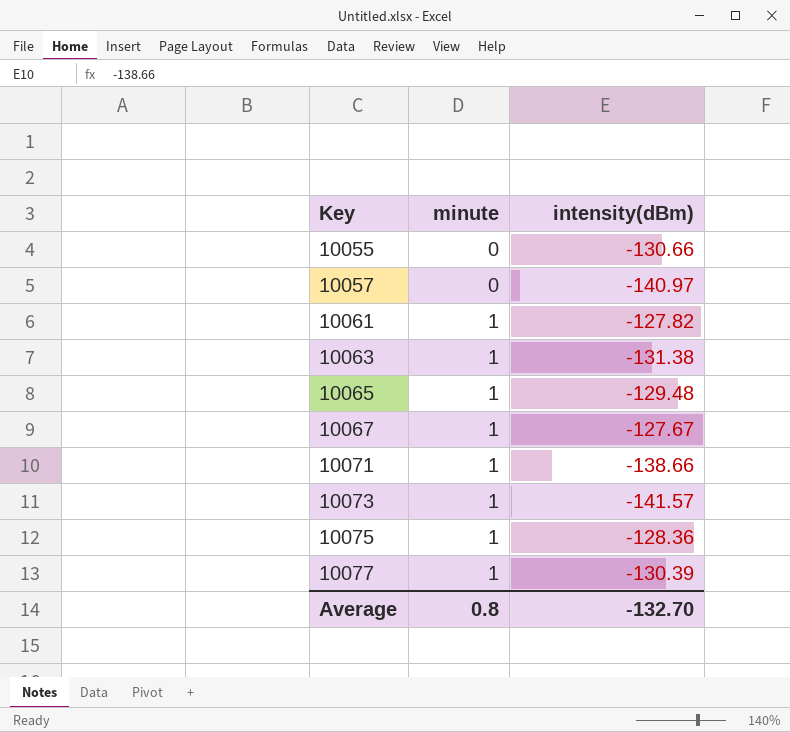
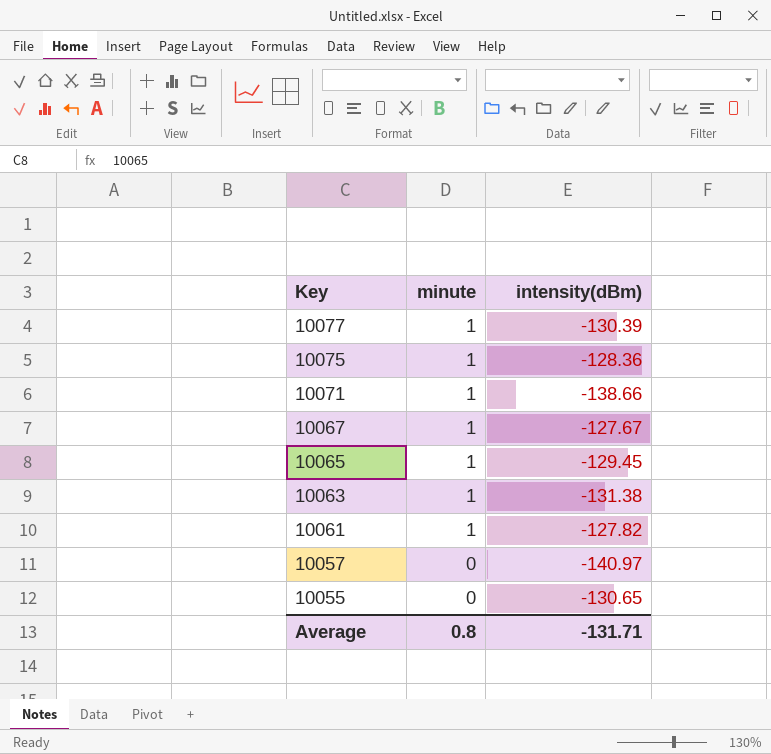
row order: Key ascending -> Key descending
row 10073: 1 | -141.57 -> none
10065 | intensity(dBm): -129.48 -> -129.45
10055 | intensity(dBm): -130.66 -> -130.65
Average | intensity(dBm): -132.70 -> -131.71

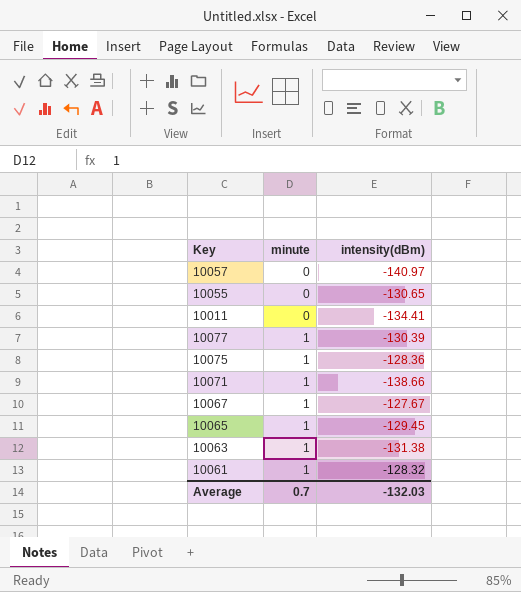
row order: Key descending -> minute ascending
row 10011: none -> 0 | -134.41
10061 | intensity(dBm): -127.82 -> -128.32
Average | minute: 0.8 -> 0.7
Average | intensity(dBm): -131.71 -> -132.03

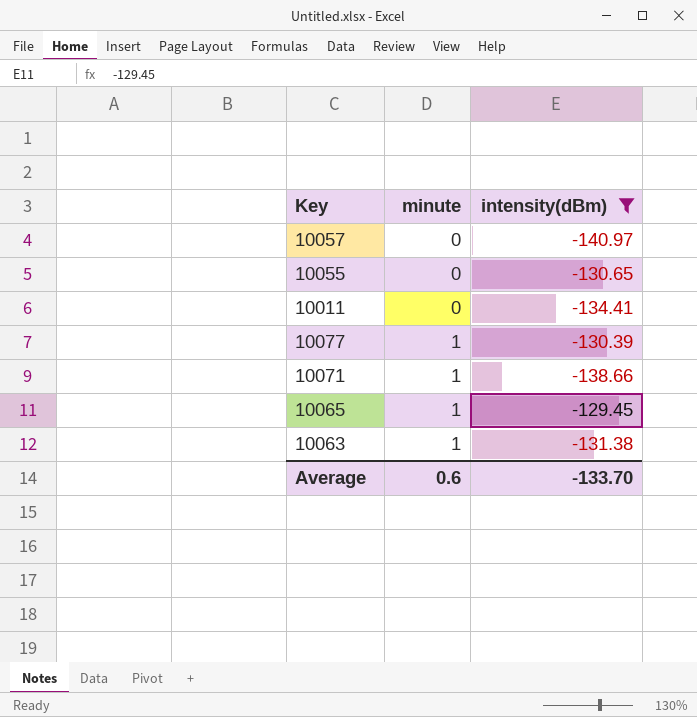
filter: none -> intensity(dBm) <= -129.45
Average | minute: 0.7 -> 0.6
Average | intensity(dBm): -132.03 -> -133.70

